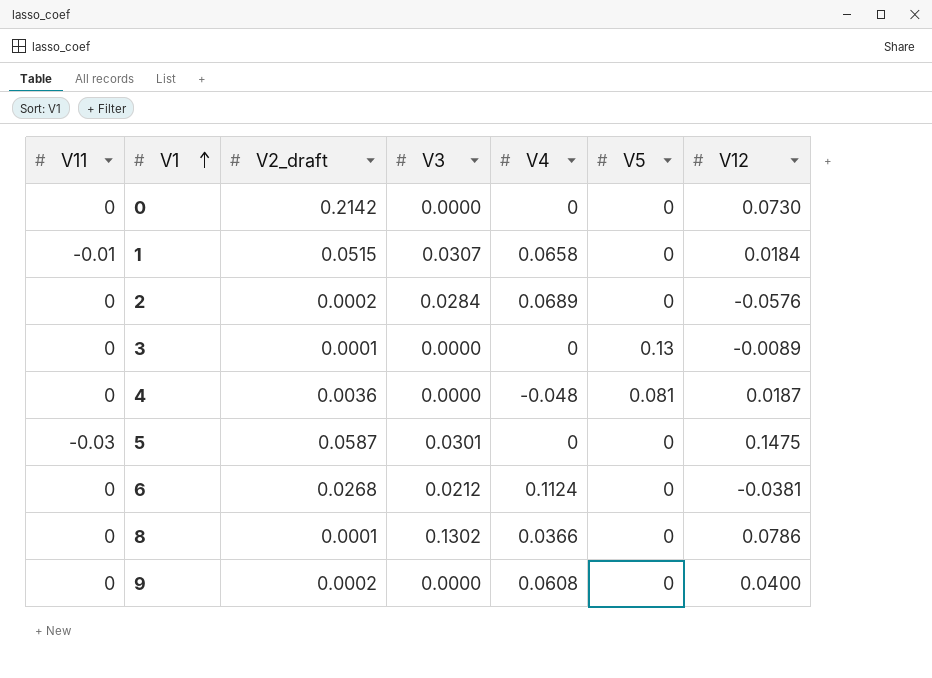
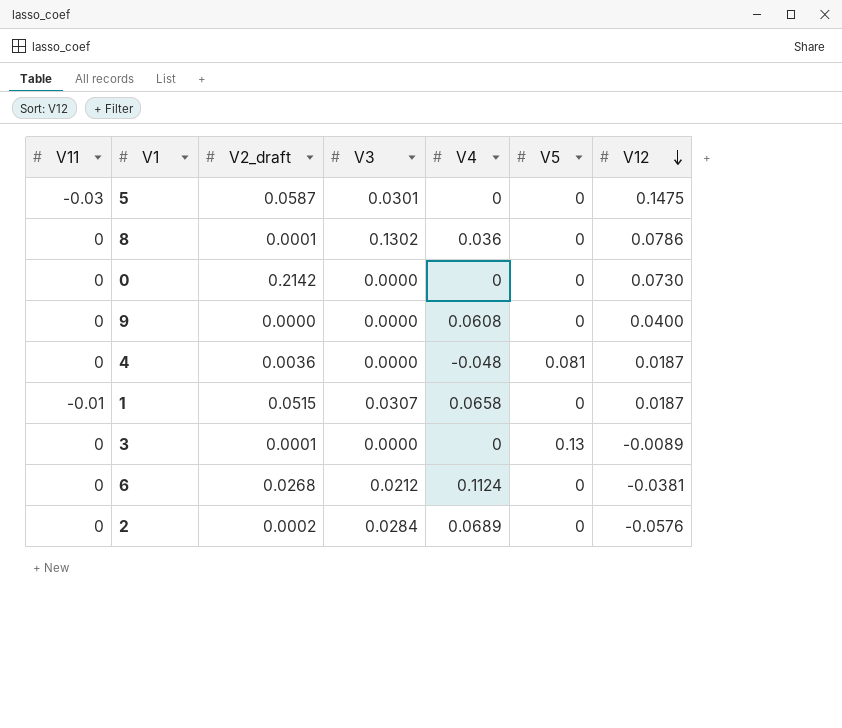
row order: V1 ascending -> V12 descending
8 | V4: 0.0366 -> 0.036
9 | V2_draft: 0.0002 -> 0.0000
1 | V12: 0.0184 -> 0.0187

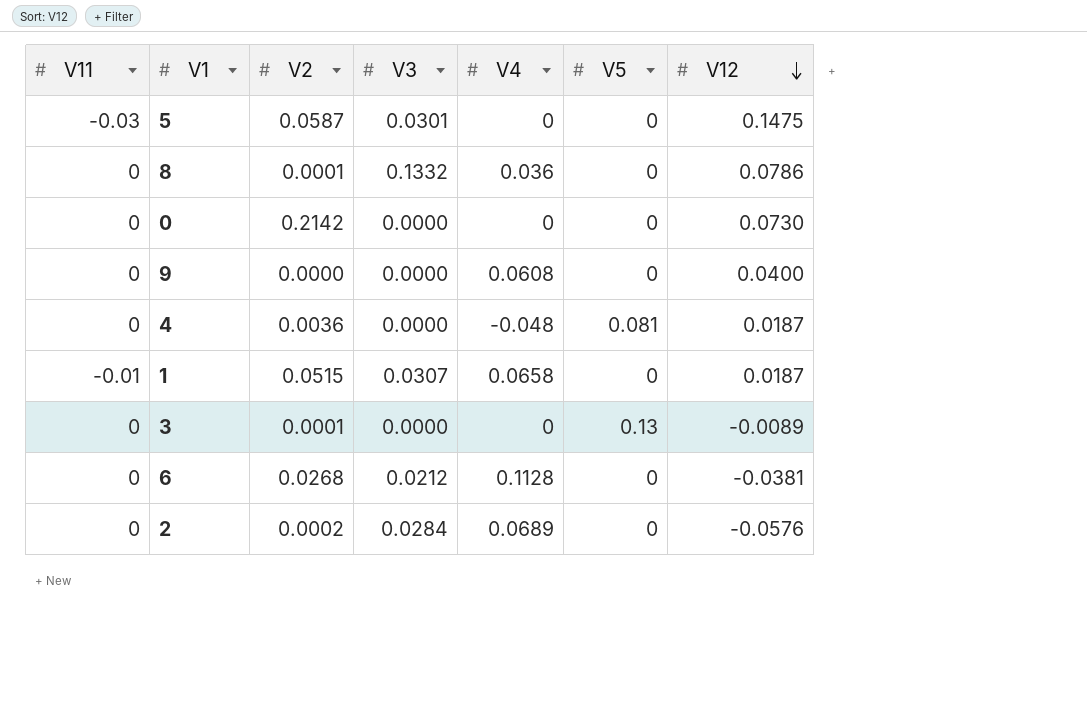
column name: V2_draft -> V2
8 | V3: 0.1302 -> 0.1332
6 | V4: 0.1124 -> 0.1128

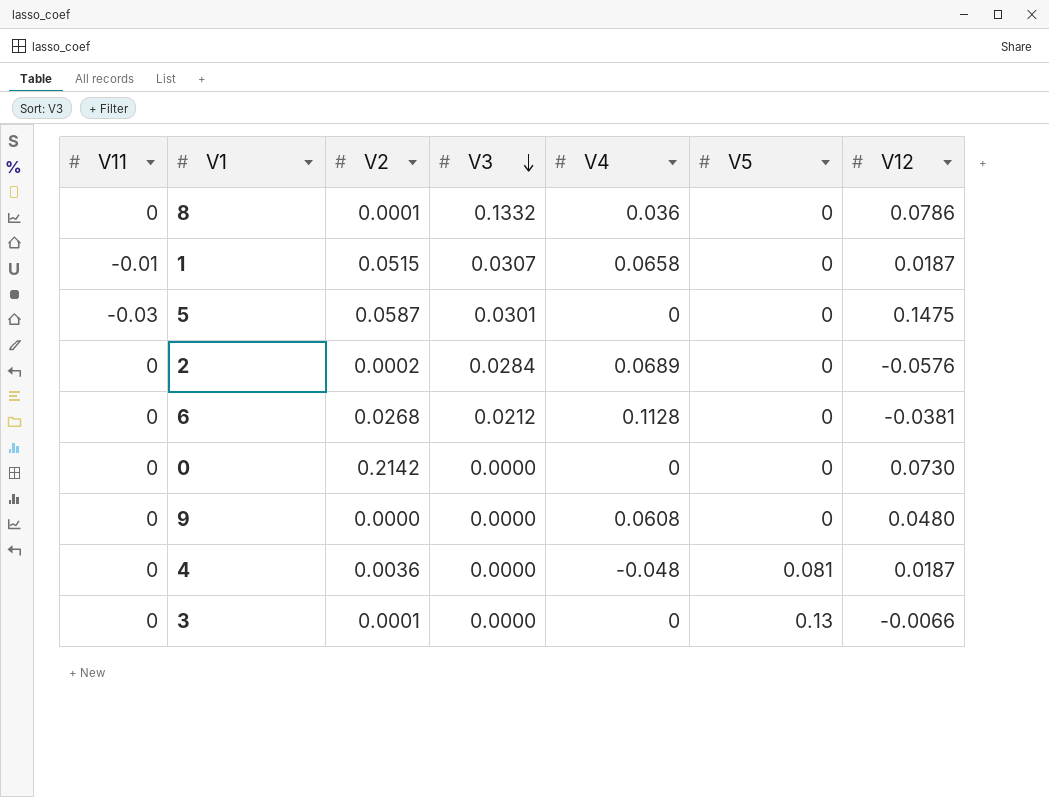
row order: V12 descending -> V3 descending
9 | V12: 0.0400 -> 0.0480
3 | V12: -0.0089 -> -0.0066

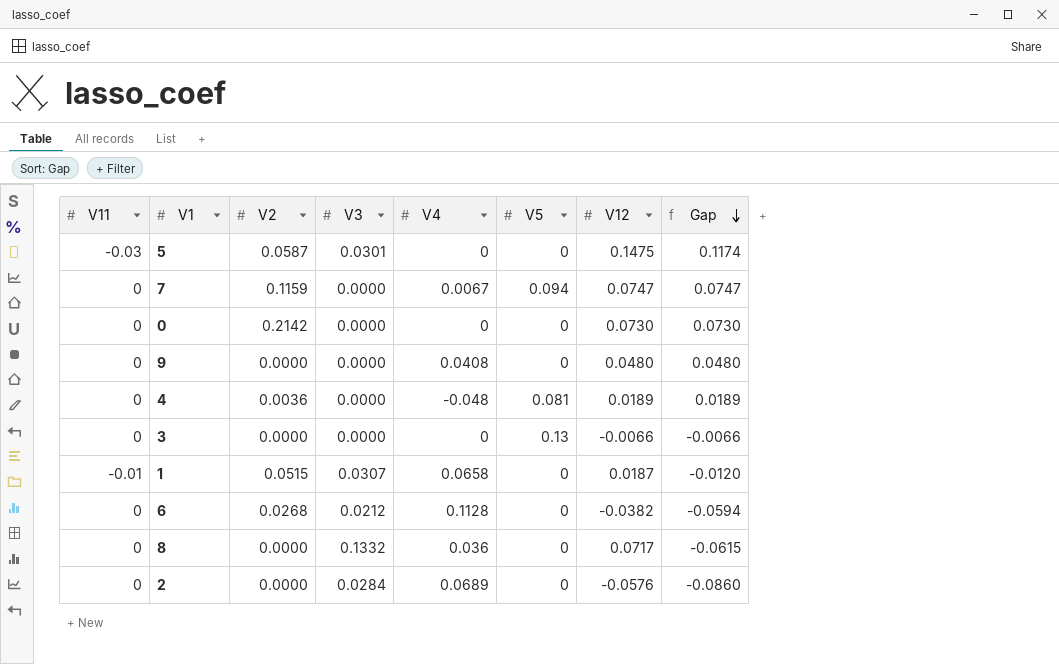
row order: V3 descending -> Gap descending
column Gap | formula: none -> [V12] - [V3]
row 7: none -> 0 | 0.1159 | 0.0000 | 0.0067 | 0.094 | 0.0747 | 0.0747
9 | V4: 0.0608 -> 0.0408
4 | V12: 0.0187 -> 0.0189
3 | V2: 0.0001 -> 0.0000
6 | V12: -0.0381 -> -0.0382
8 | V2: 0.0001 -> 0.0000
8 | V12: 0.0786 -> 0.0717
2 | V2: 0.0002 -> 0.0000

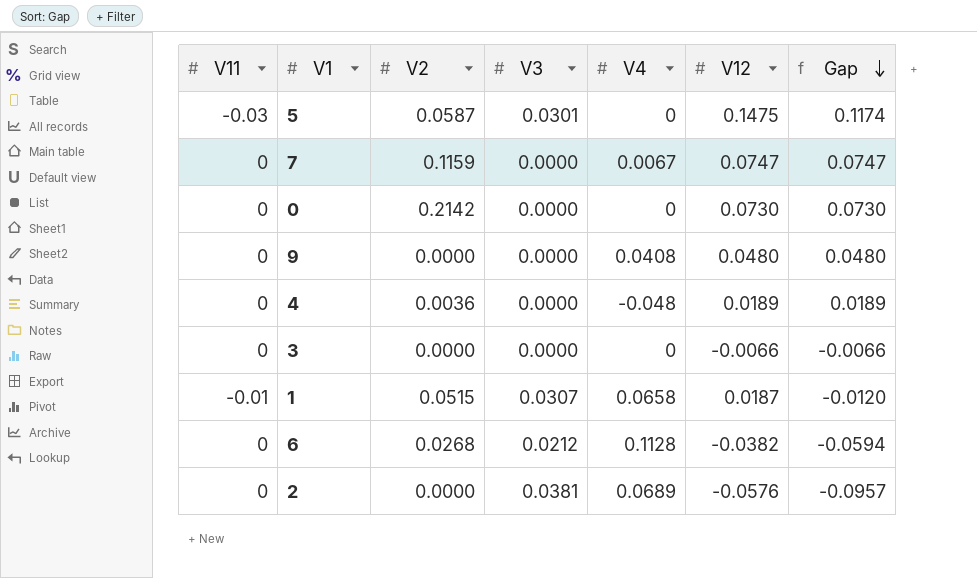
column V5 | position: 6 -> none
row 8: 0 | 0.0000 | 0.1332 | 0.036 | 0 | 0.0717 | -0.0615 -> none
2 | V3: 0.0284 -> 0.0381
2 | Gap: -0.0860 -> -0.0957

